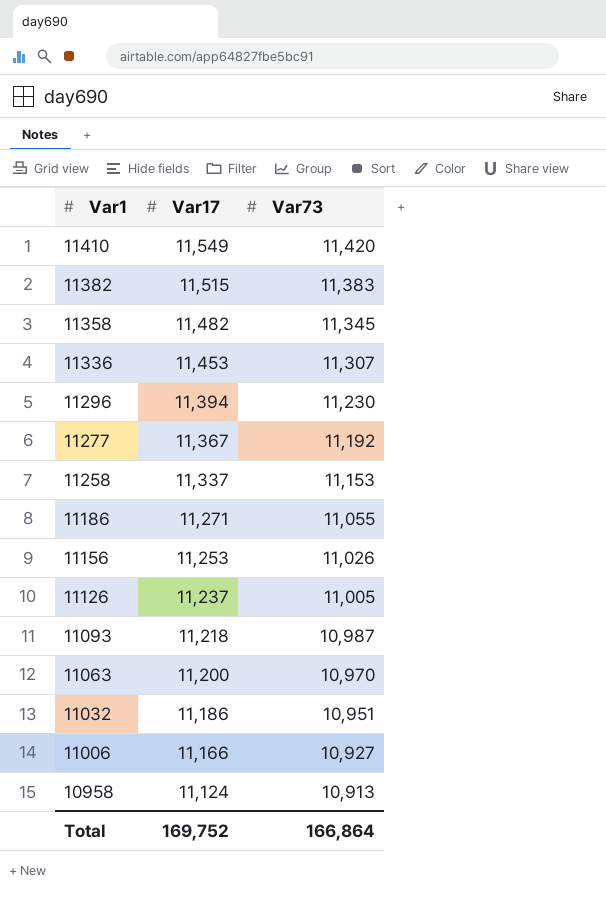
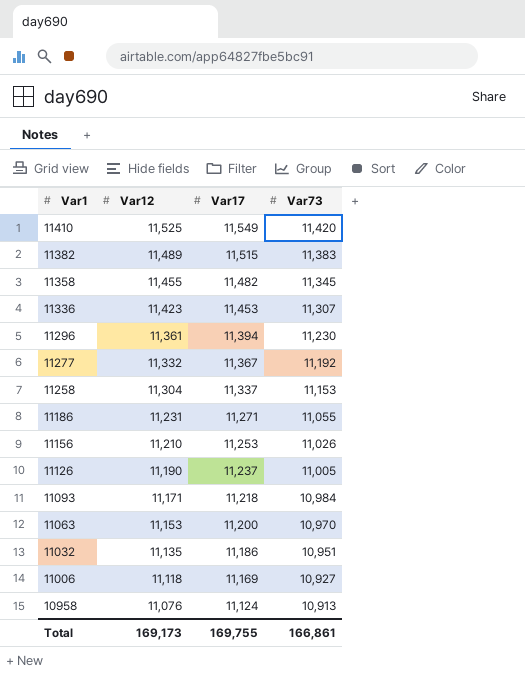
column Var12 | position: none -> 2
11093 | Var73: 10,987 -> 10,984
11006 | Var17: 11,166 -> 11,169
Total | Var17: 169,752 -> 169,755
Total | Var73: 166,864 -> 166,861

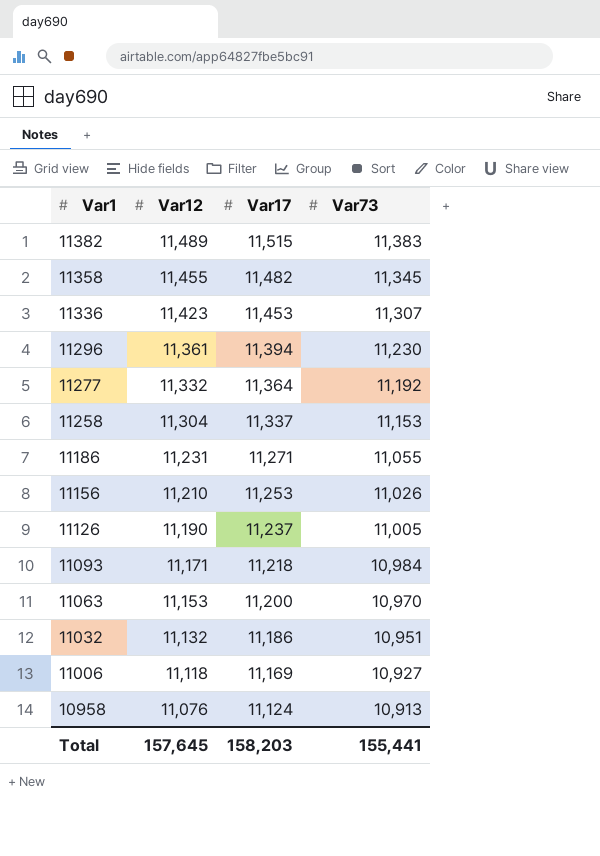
row 11410: 11,525 | 11,549 | 11,420 -> none
11277 | Var17: 11,367 -> 11,364
11032 | Var12: 11,135 -> 11,132
Total | Var12: 169,173 -> 157,645
Total | Var17: 169,755 -> 158,203
Total | Var73: 166,861 -> 155,441

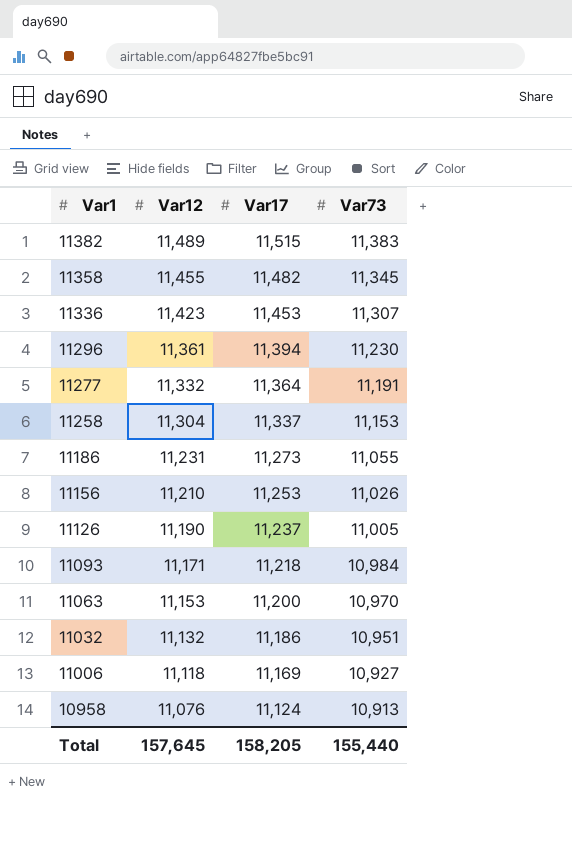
11277 | Var73: 11,192 -> 11,191
11186 | Var17: 11,271 -> 11,273
Total | Var17: 158,203 -> 158,205
Total | Var73: 155,441 -> 155,440

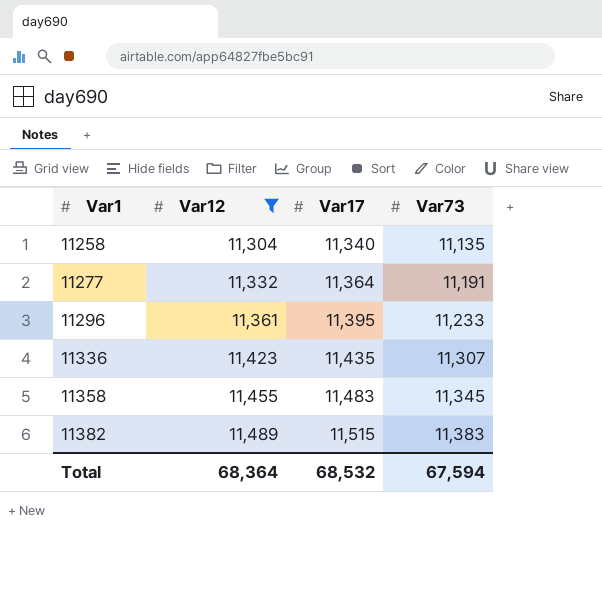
filter: none -> Var12 >= 11,304
row order: Var1 descending -> Var1 ascending
11258 | Var17: 11,337 -> 11,340
11258 | Var73: 11,153 -> 11,135
11296 | Var17: 11,394 -> 11,395
11296 | Var73: 11,230 -> 11,233
11336 | Var17: 11,453 -> 11,435
11358 | Var17: 11,482 -> 11,483
Total | Var12: 157,645 -> 68,364
Total | Var17: 158,205 -> 68,532
Total | Var73: 155,440 -> 67,594

